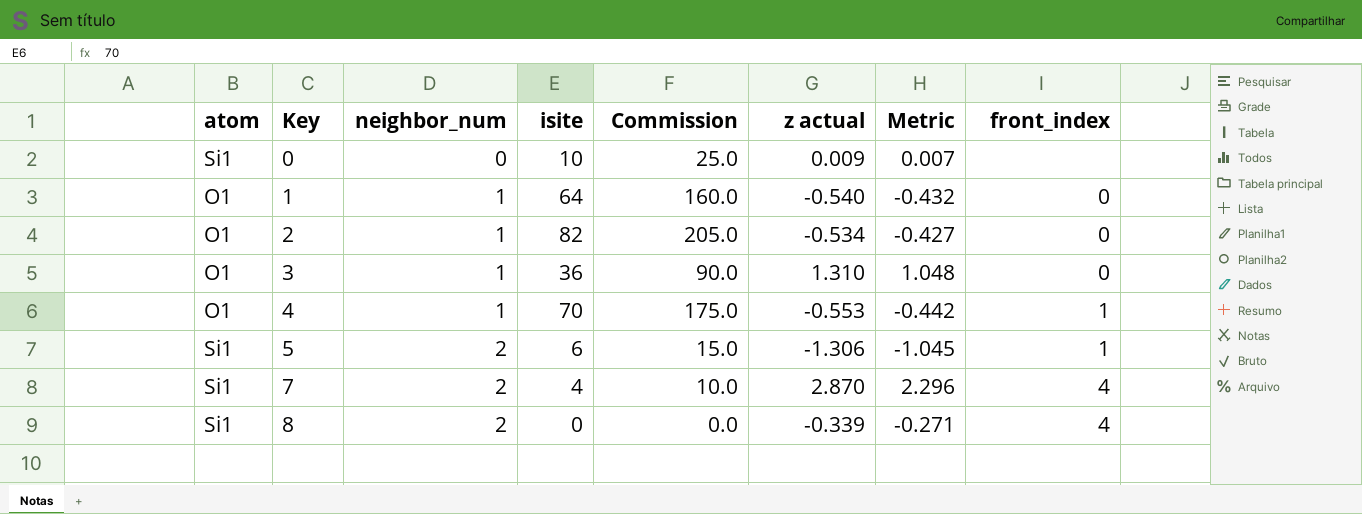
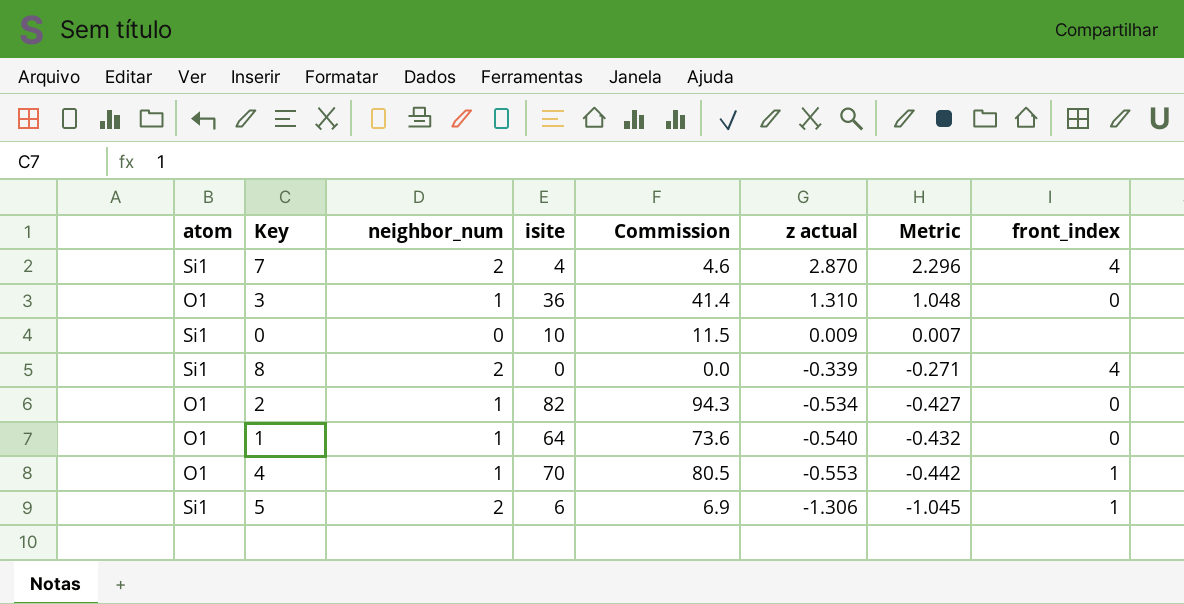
row order: Key ascending -> z actual descending
column Commission | formula: [isite] * 2.5 -> [isite] * 1.15

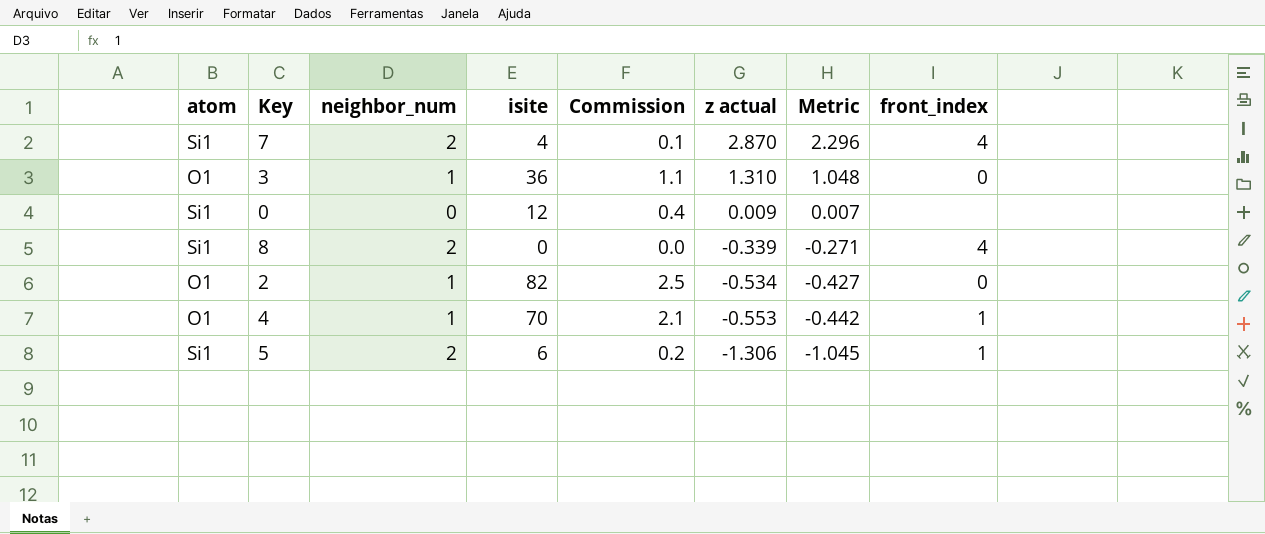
column Commission | formula: [isite] * 1.15 -> [isite] * 0.03
row 1: O1 | 1 | 64 | 73.6 | -0.540 | -0.432 | 0 -> none
0 | isite: 10 -> 12

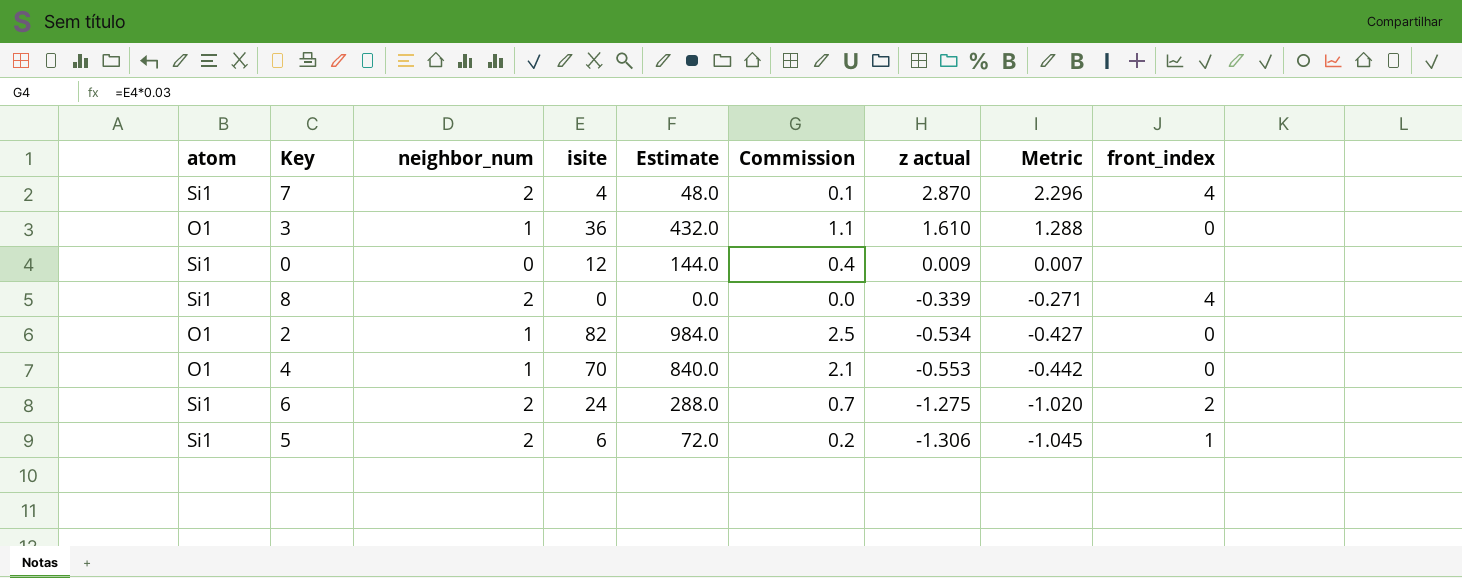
column Estimate | formula: none -> [isite] * 12
3 | z actual: 1.310 -> 1.610
3 | Metric: 1.048 -> 1.288
4 | front_index: 1 -> 0
row 6: none -> Si1 | 2 | 24 | 288.0 | 0.7 | -1.275 | -1.020 | 2

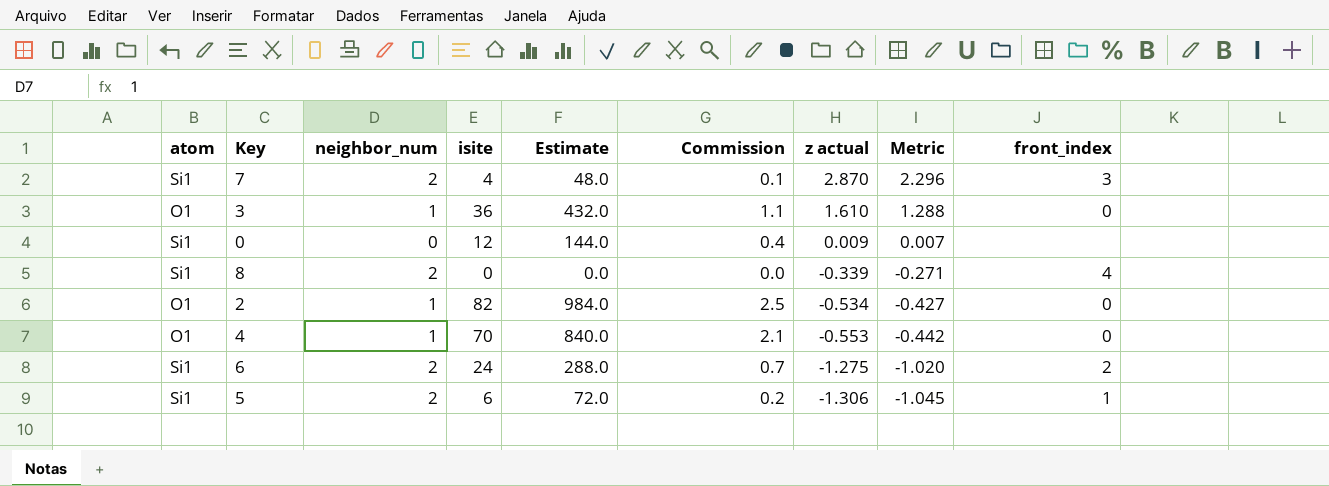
7 | front_index: 4 -> 3

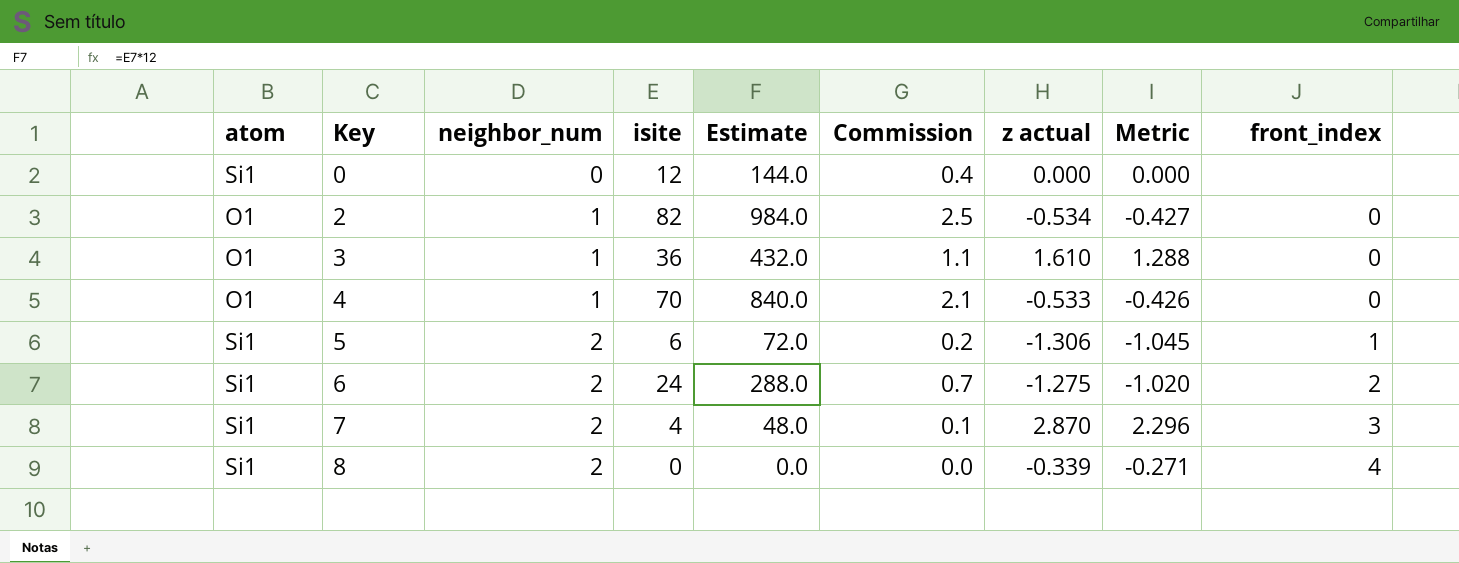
row order: z actual descending -> Key ascending
0 | z actual: 0.009 -> 0.000
0 | Metric: 0.007 -> 0.000
4 | z actual: -0.553 -> -0.533
4 | Metric: -0.442 -> -0.426

